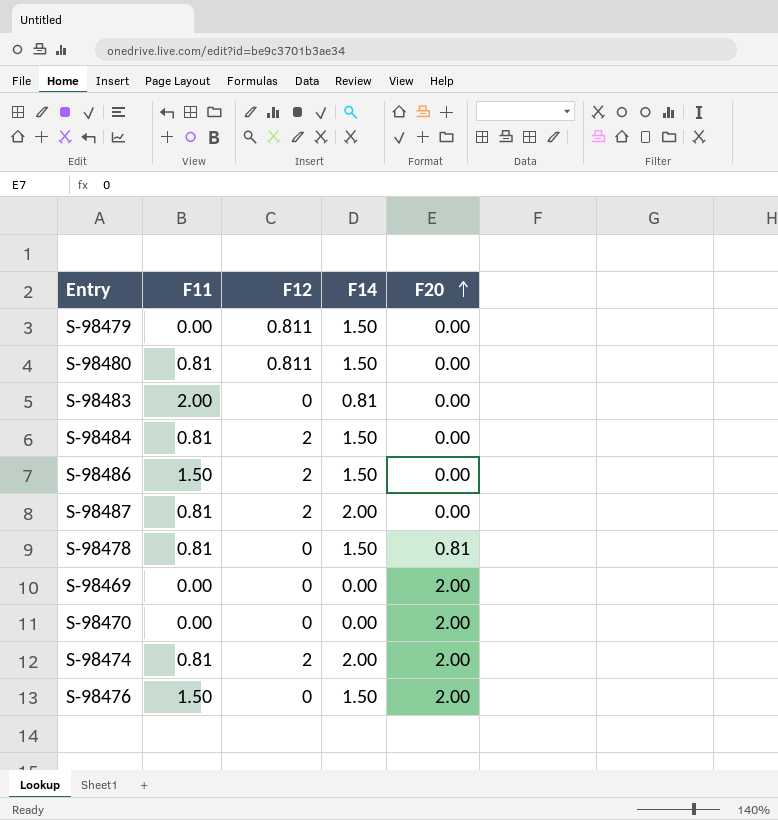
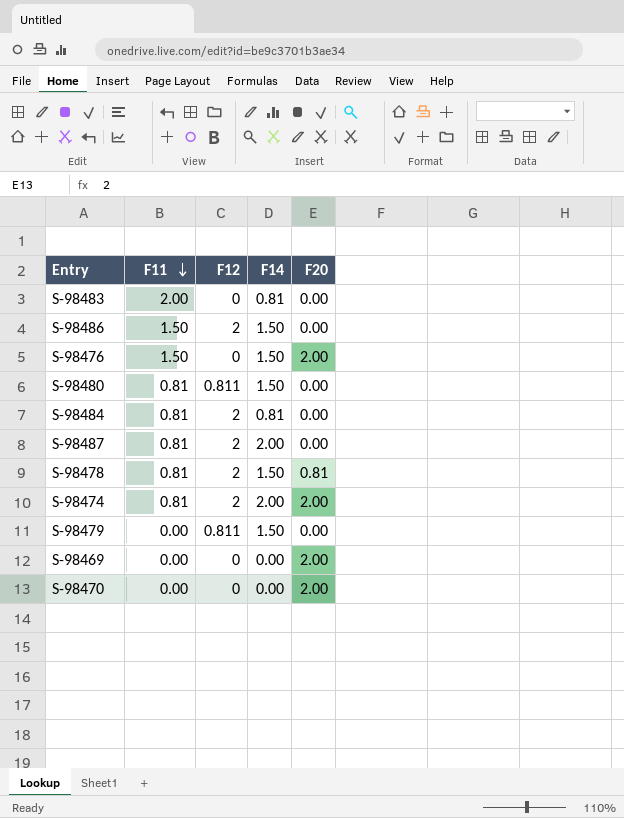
row order: F20 ascending -> F11 descending
S-98484 | F14: 1.50 -> 0.81
S-98478 | F12: 0 -> 2

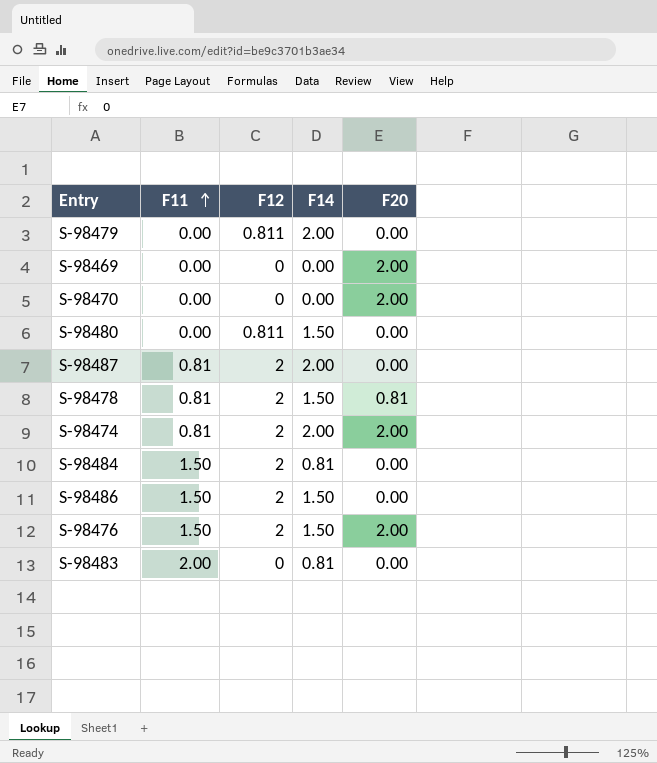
row order: F11 descending -> F11 ascending
S-98479 | F14: 1.50 -> 2.00
S-98480 | F11: 0.81 -> 0.00
S-98484 | F11: 0.81 -> 1.50
S-98476 | F12: 0 -> 2

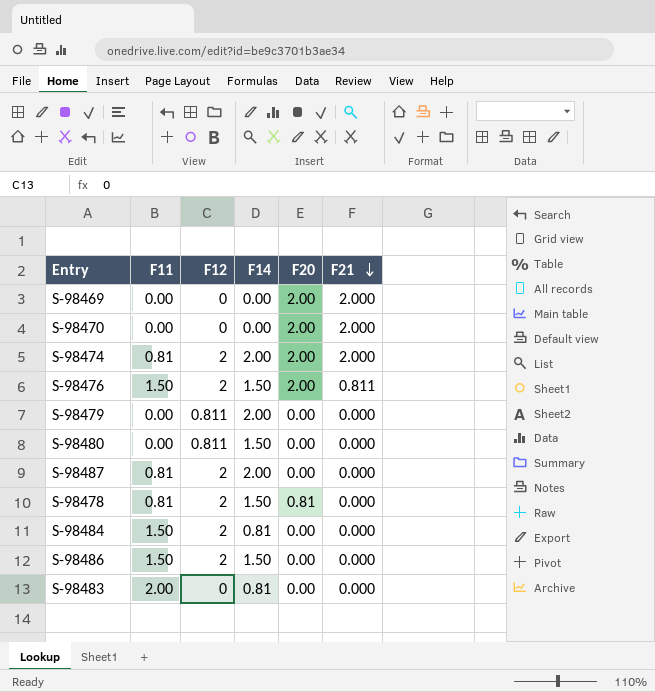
row order: F11 ascending -> F21 descending
column F21 | position: none -> 6

